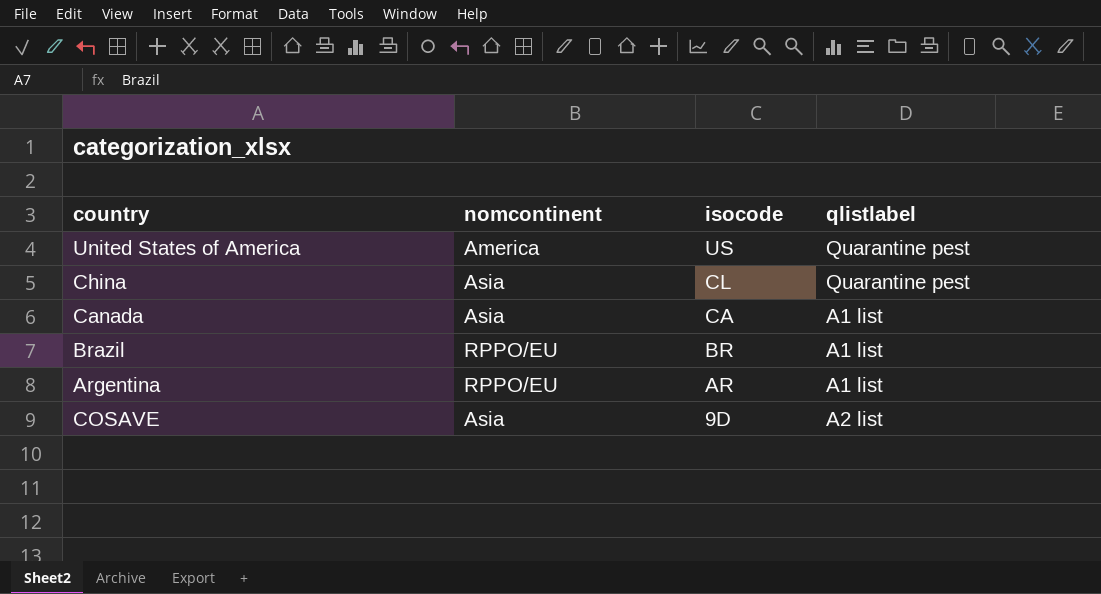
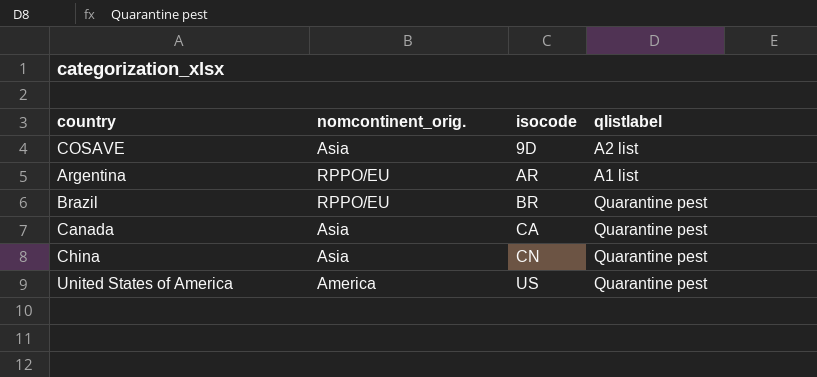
row order: isocode descending -> isocode ascending
column name: nomcontinent -> nomcontinent_orig.
Brazil | qlistlabel: A1 list -> Quarantine pest
Canada | qlistlabel: A1 list -> Quarantine pest
China | isocode: CL -> CN

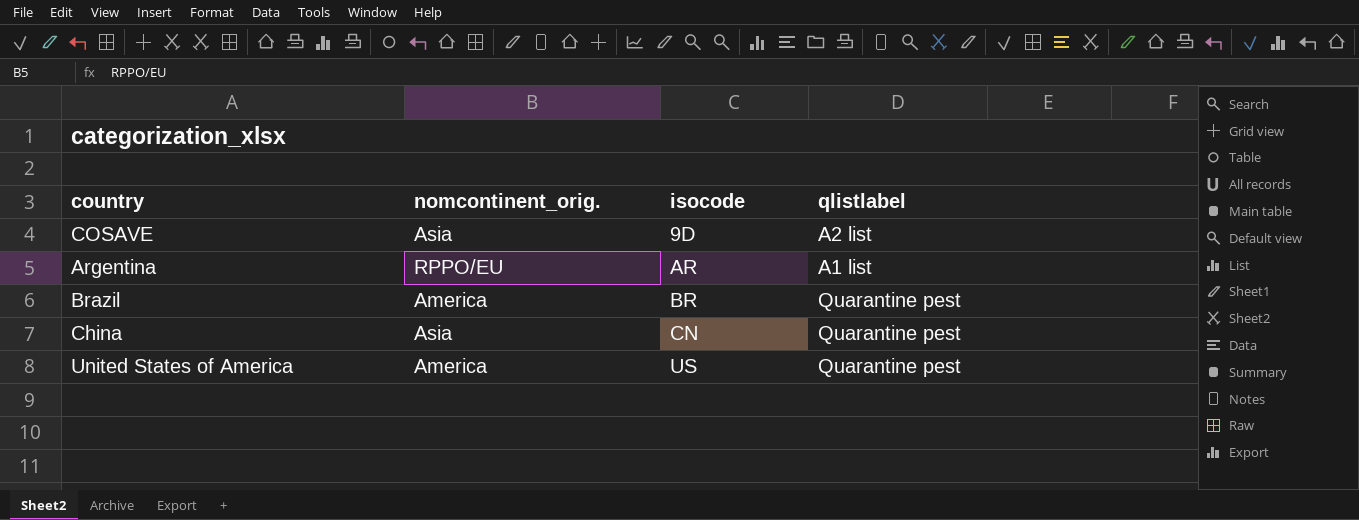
row Canada: Asia | CA | Quarantine pest -> none
Brazil | nomcontinent_orig.: RPPO/EU -> America

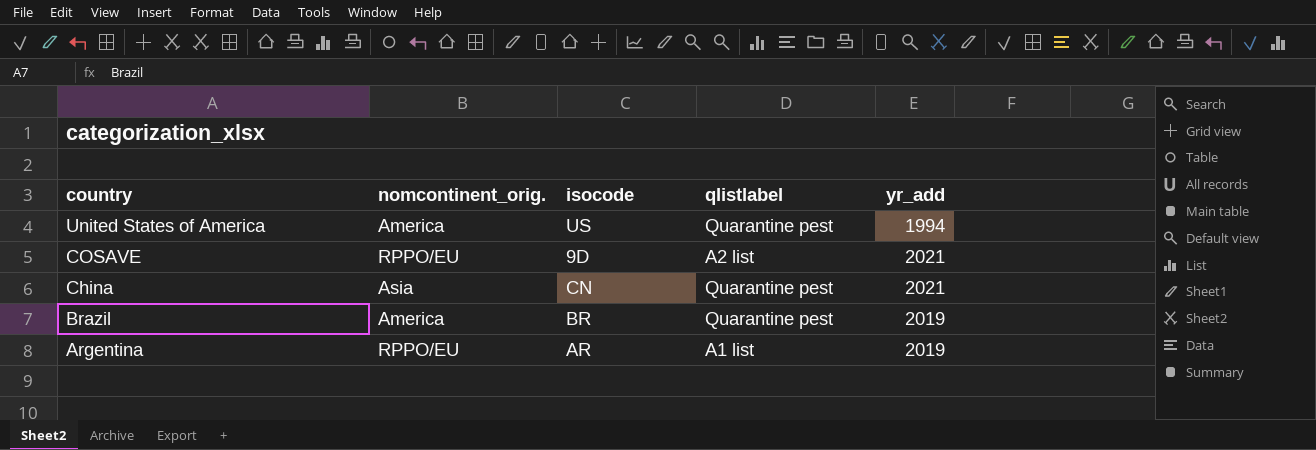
row order: isocode ascending -> country descending
column yr_add | position: none -> 5
COSAVE | nomcontinent_orig.: Asia -> RPPO/EU

